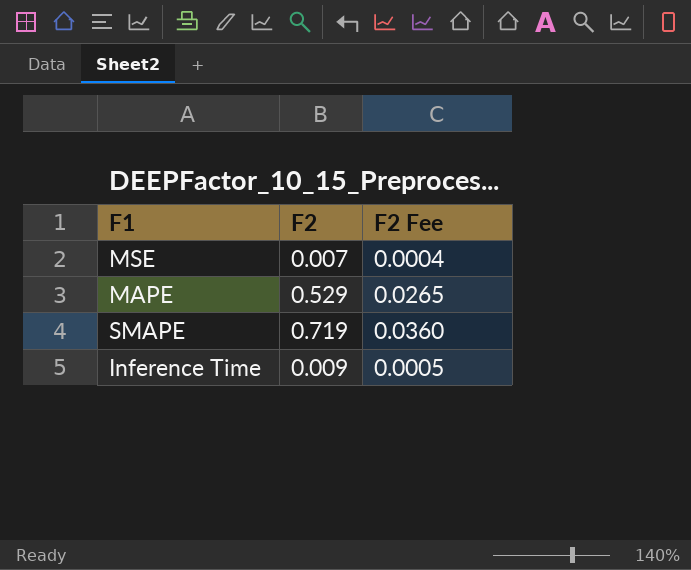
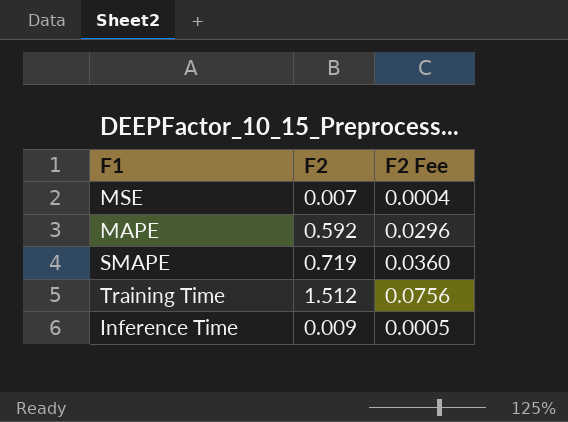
MAPE | F2: 0.529 -> 0.592
MAPE | F2 Fee: 0.0265 -> 0.0296
row Training Time: none -> 1.512 | 0.0756

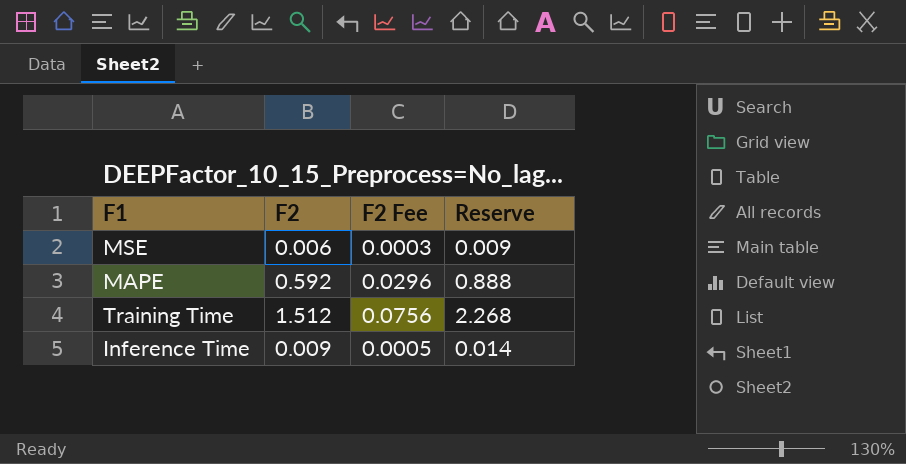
column Reserve | formula: none -> [F2] * 1.5
row SMAPE: 0.719 | 0.0360 -> none
MSE | F2: 0.007 -> 0.006
MSE | F2 Fee: 0.0004 -> 0.0003

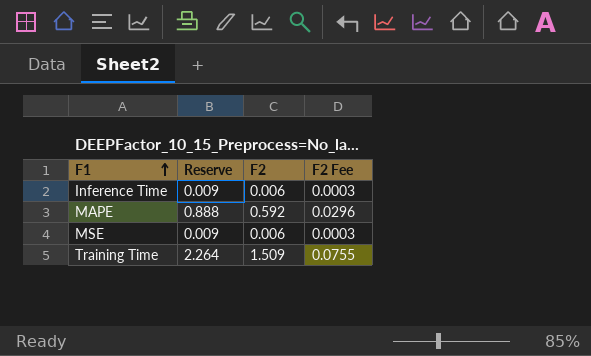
row order: none -> F1 ascending
column Reserve | position: 4 -> 2
Inference Time | Reserve: 0.014 -> 0.009
Inference Time | F2: 0.009 -> 0.006
Inference Time | F2 Fee: 0.0005 -> 0.0003
Training Time | Reserve: 2.268 -> 2.264
Training Time | F2: 1.512 -> 1.509
Training Time | F2 Fee: 0.0756 -> 0.0755

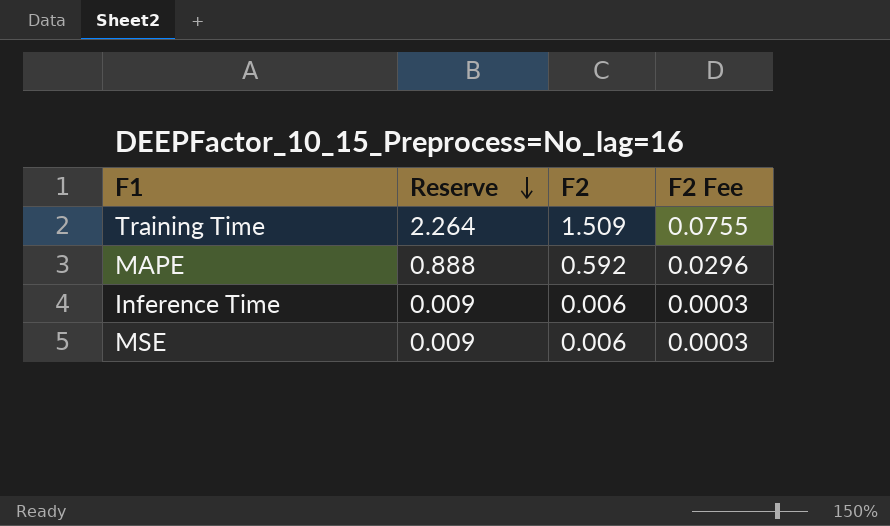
row order: F1 ascending -> Reserve descending

